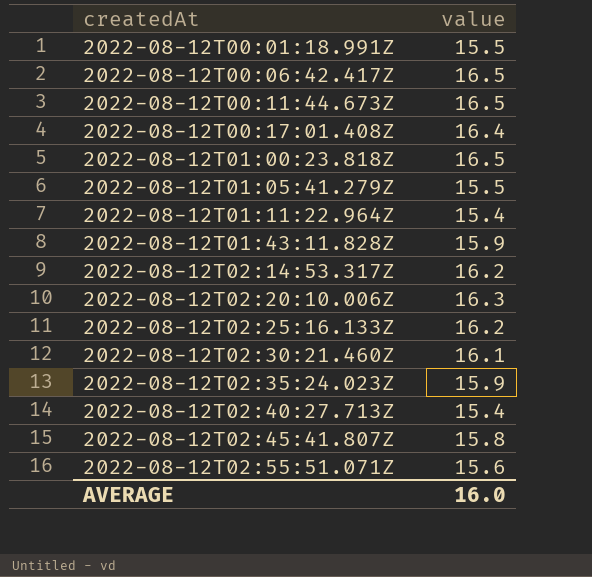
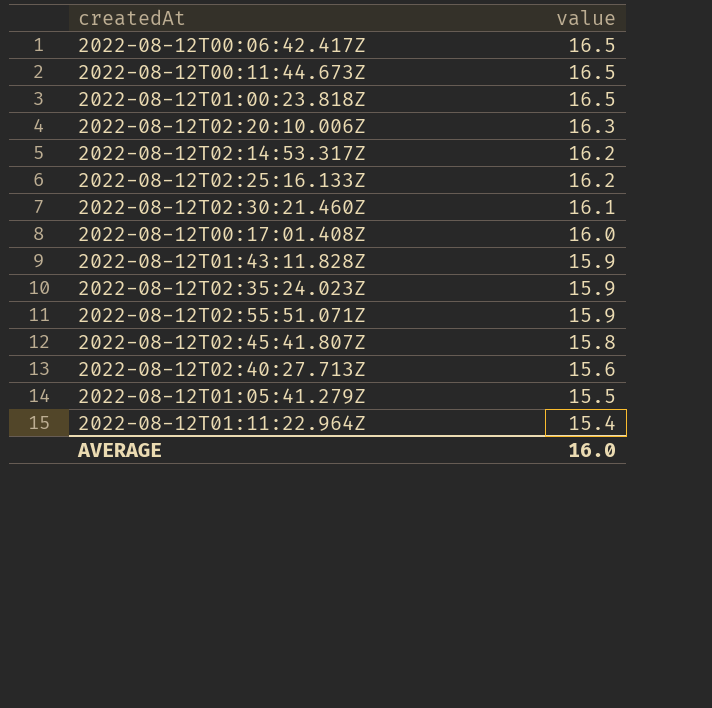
row order: createdAt ascending -> value descending
row 2022-08-12T00:01:18.991Z: 15.5 -> none
2022-08-12T00:17:01.408Z | value: 16.4 -> 16.0
2022-08-12T02:55:51.071Z | value: 15.6 -> 15.9
2022-08-12T02:40:27.713Z | value: 15.4 -> 15.6

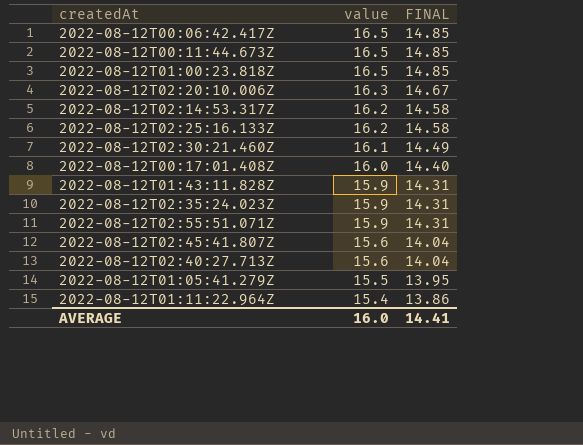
column FINAL | formula: none -> [value] * 0.9
2022-08-12T02:45:41.807Z | value: 15.8 -> 15.6

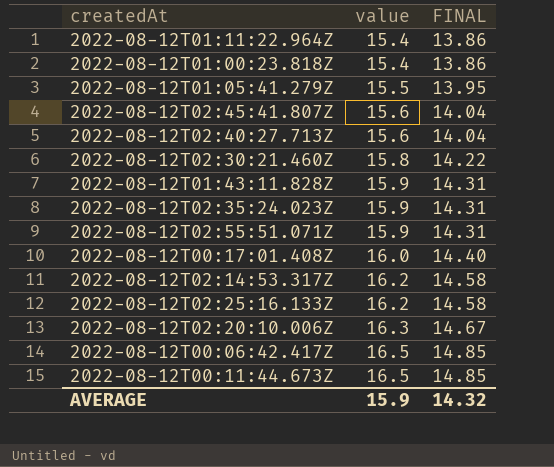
row order: value descending -> value ascending
2022-08-12T01:00:23.818Z | value: 16.5 -> 15.4
2022-08-12T01:00:23.818Z | FINAL: 14.85 -> 13.86
2022-08-12T02:30:21.460Z | value: 16.1 -> 15.8
2022-08-12T02:30:21.460Z | FINAL: 14.49 -> 14.22
AVERAGE | value: 16.0 -> 15.9
AVERAGE | FINAL: 14.41 -> 14.32

